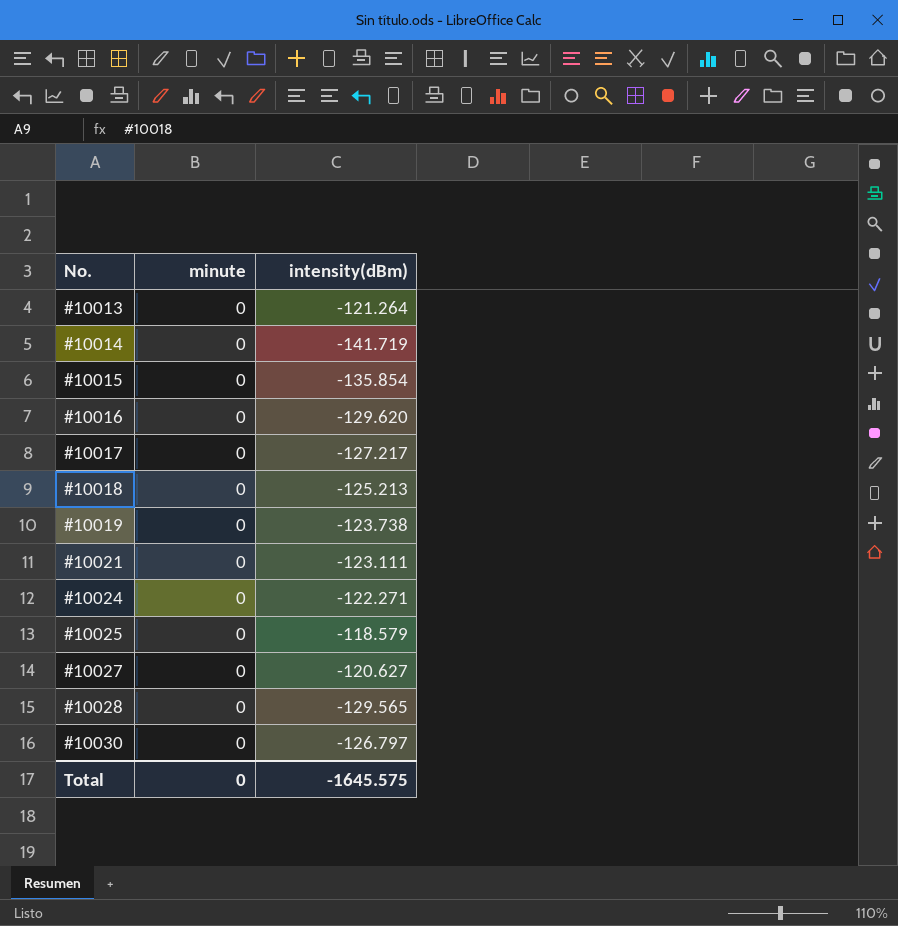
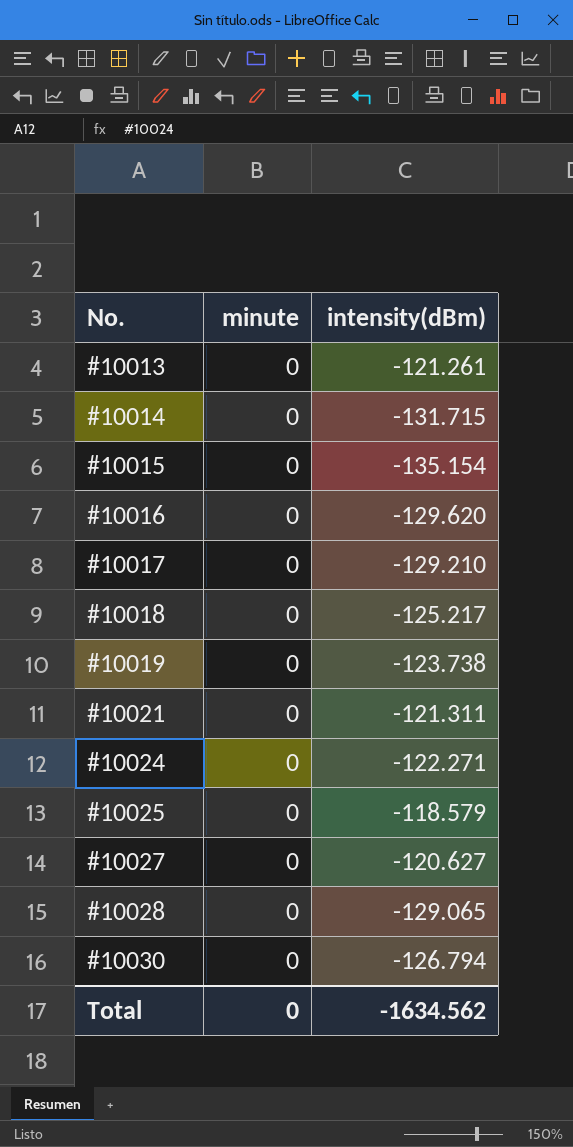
#10013 | intensity(dBm): -121.264 -> -121.261
#10014 | intensity(dBm): -141.719 -> -131.715
#10015 | intensity(dBm): -135.854 -> -135.154
#10017 | intensity(dBm): -127.217 -> -129.210
#10018 | intensity(dBm): -125.213 -> -125.217
#10021 | intensity(dBm): -123.111 -> -121.311
#10028 | intensity(dBm): -129.565 -> -129.065
#10030 | intensity(dBm): -126.797 -> -126.794
Total | intensity(dBm): -1645.575 -> -1634.562

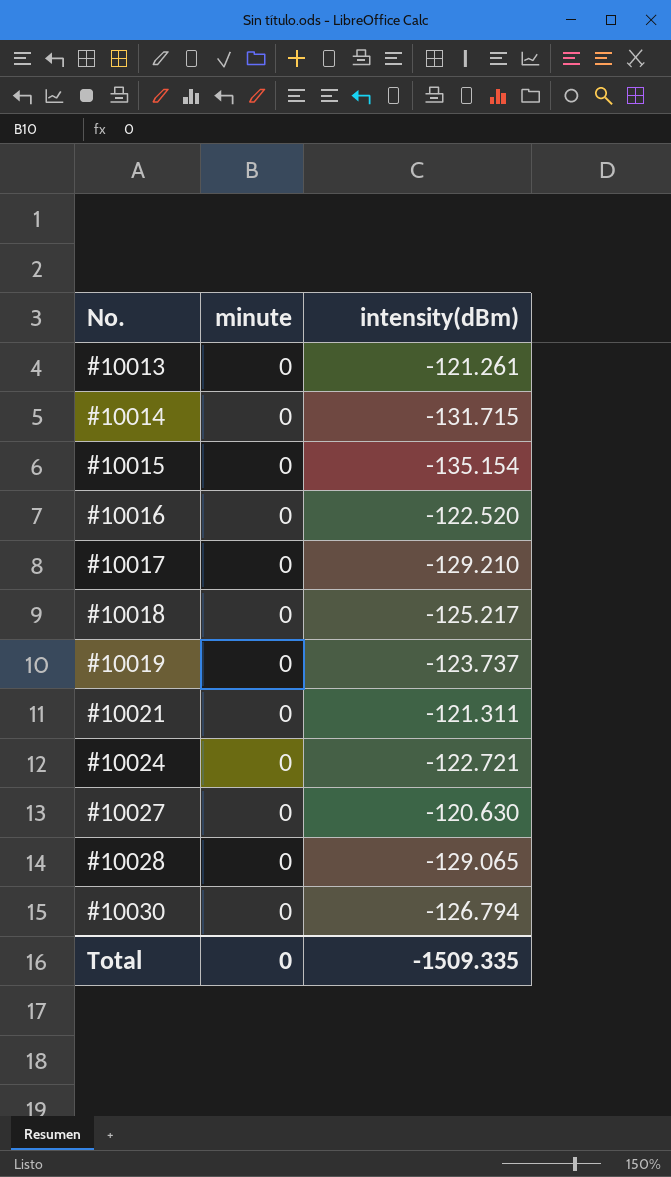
row #10025: 0 | -118.579 -> none
#10016 | intensity(dBm): -129.620 -> -122.520
#10019 | intensity(dBm): -123.738 -> -123.737
#10024 | intensity(dBm): -122.271 -> -122.721
#10027 | intensity(dBm): -120.627 -> -120.630
Total | intensity(dBm): -1634.562 -> -1509.335

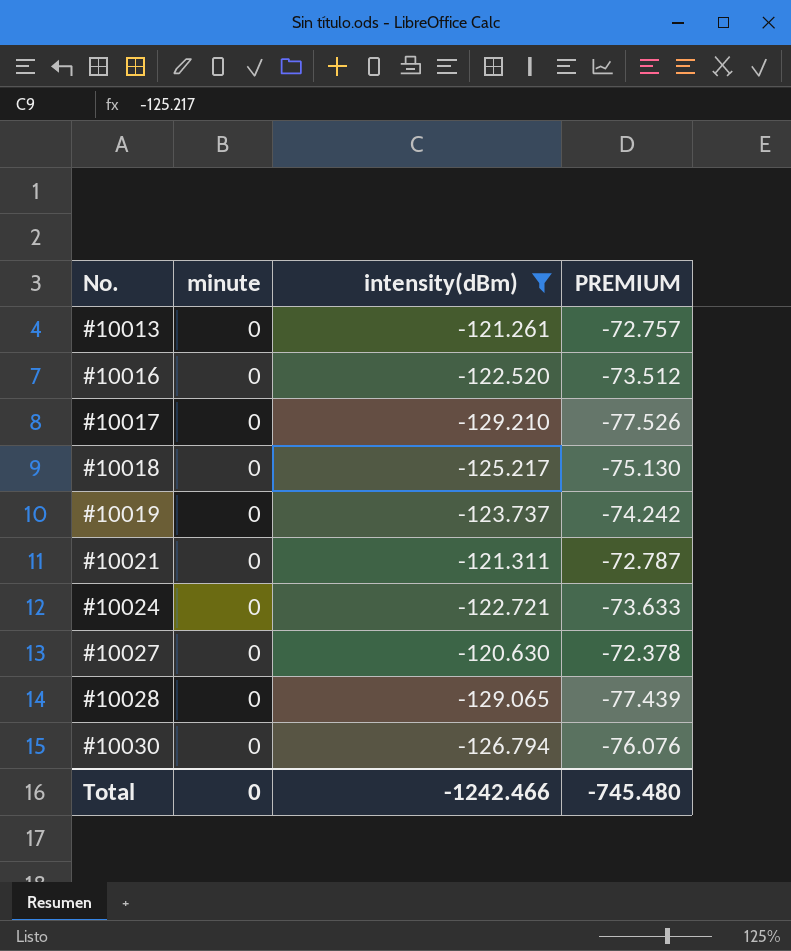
filter: none -> intensity(dBm) >= -129.210
column PREMIUM | formula: none -> [intensity(dBm)] * 0.6
Total | intensity(dBm): -1509.335 -> -1242.466

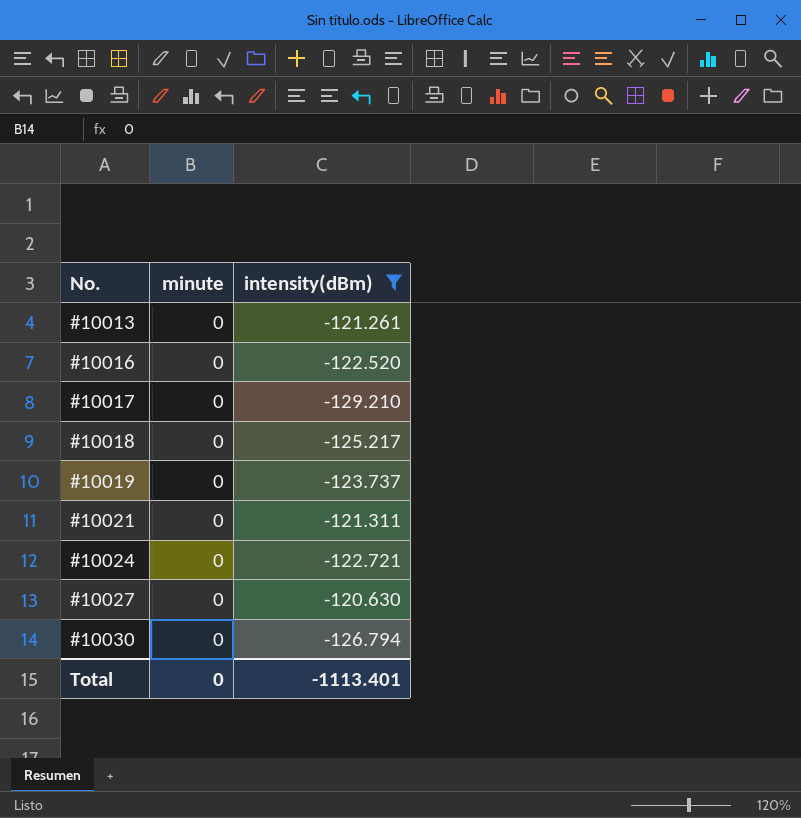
column PREMIUM | formula: [intensity(dBm)] * 0.6 -> none
row #10028: 0 | -129.065 | -77.439 -> none
Total | intensity(dBm): -1242.466 -> -1113.401

